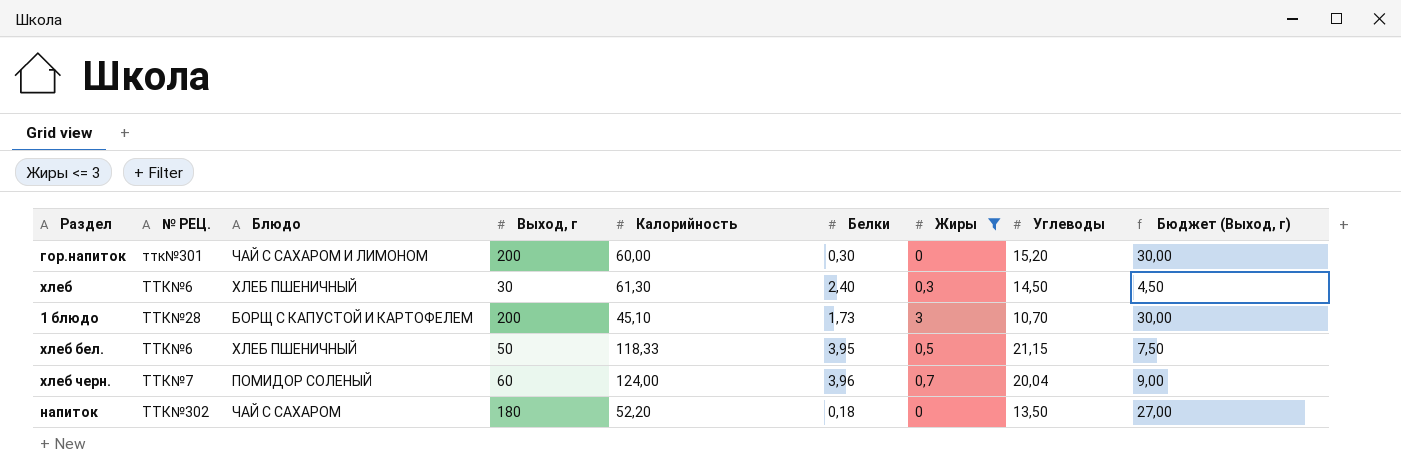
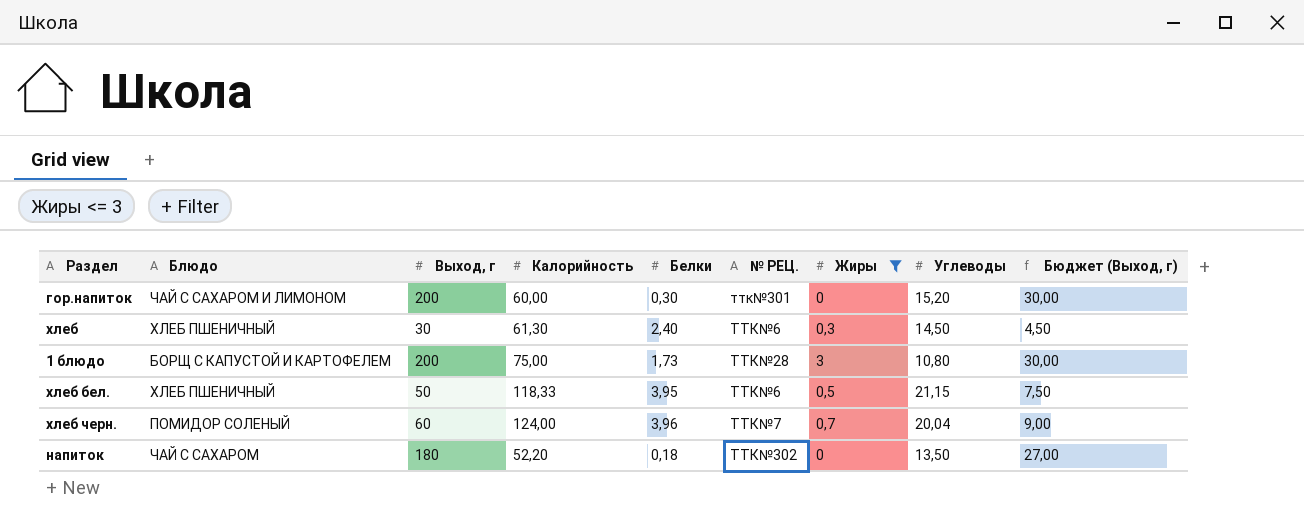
column № РЕЦ. | position: 2 -> 6
1 блюдо | Калорийность: 45,10 -> 75,00
1 блюдо | Углеводы: 10,70 -> 10,80

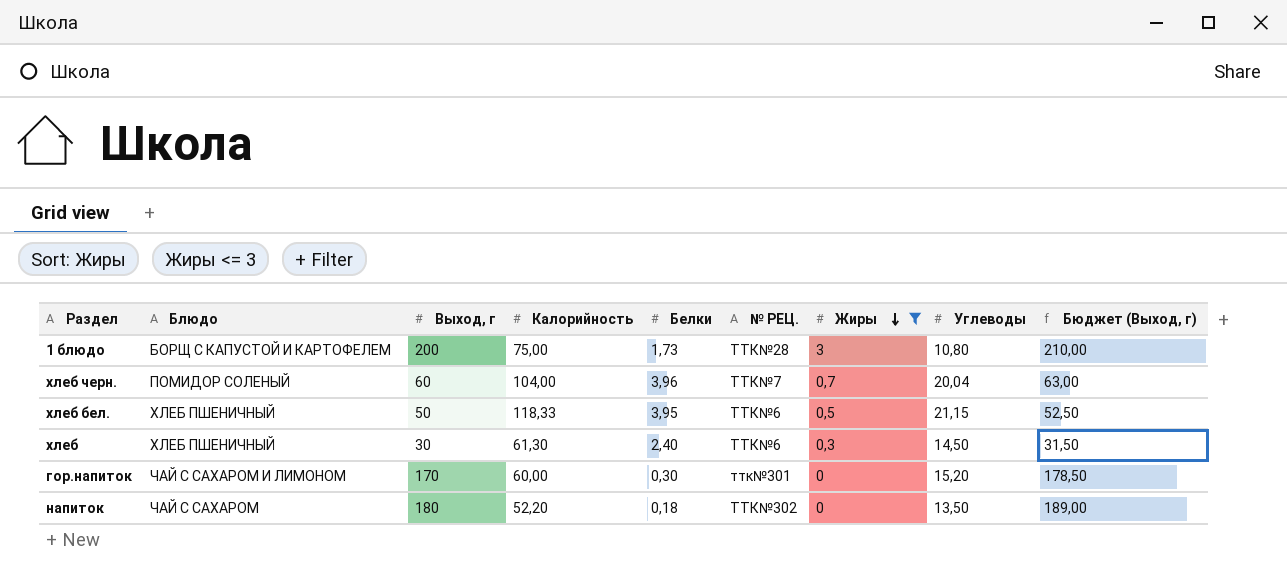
row order: none -> Жиры descending
column Бюджет (Выход, г) | formula: [Выход, г] * 0,15 -> [Выход, г] * 1,05
хлеб черн. | Калорийность: 124,00 -> 104,00
гор.напиток | Выход, г: 200 -> 170

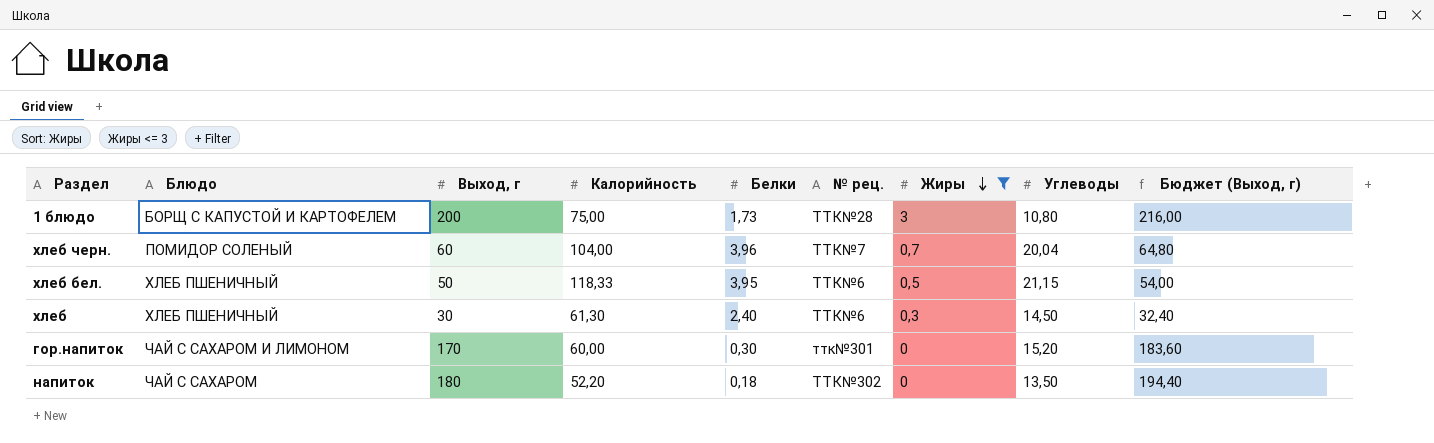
column name: № РЕЦ. -> № рец.
column Бюджет (Выход, г) | formula: [Выход, г] * 1,05 -> [Выход, г] * 1,08

